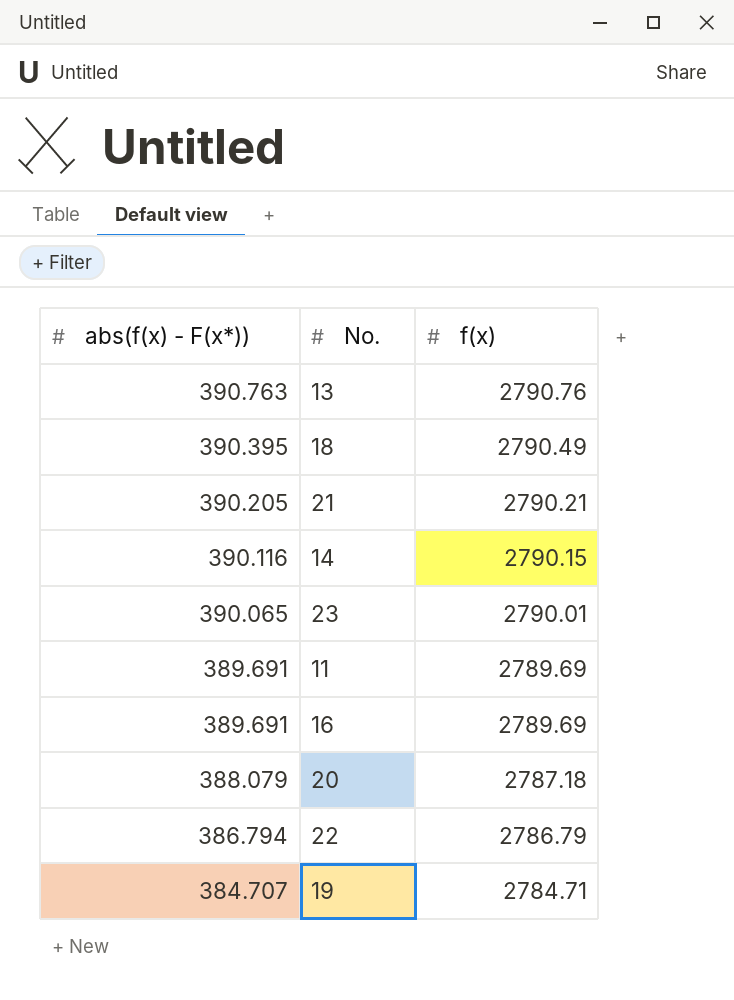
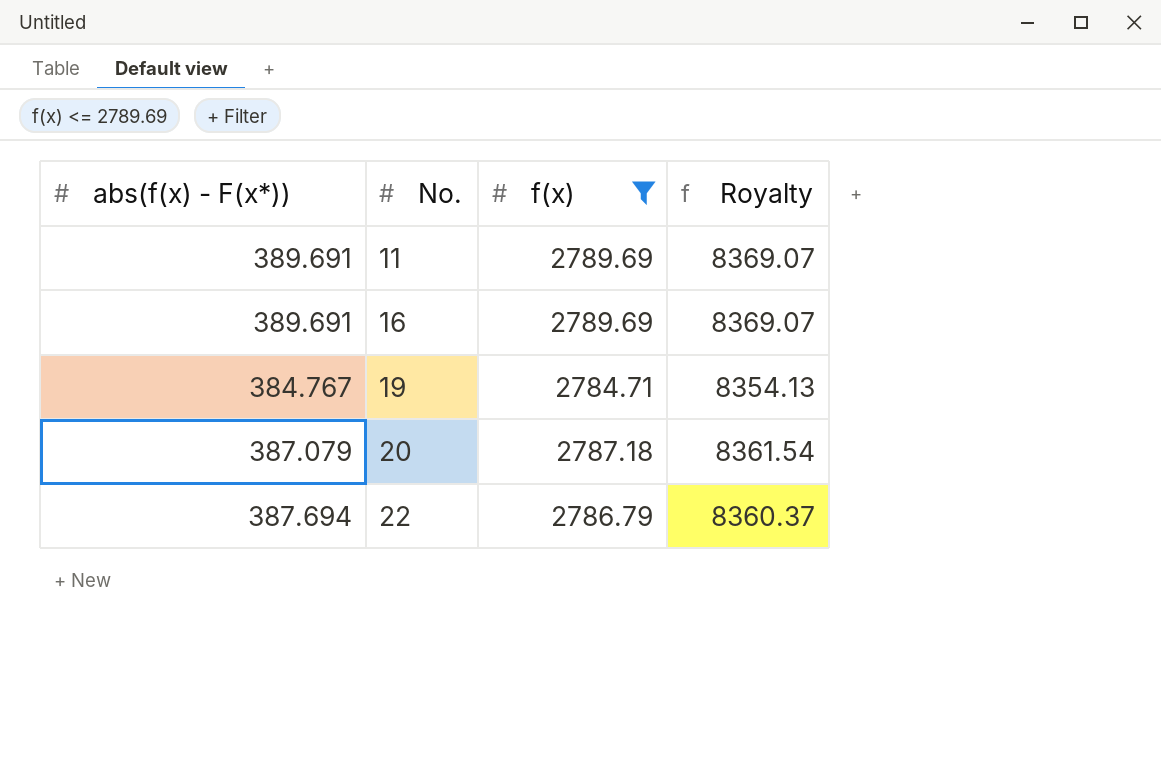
filter: none -> f(x) <= 2789.69
row order: abs(f(x) - F(x*)) descending -> No. ascending
column Royalty | formula: none -> [f(x)] * 3
19 | abs(f(x) - F(x*)): 384.707 -> 384.767
20 | abs(f(x) - F(x*)): 388.079 -> 387.079
22 | abs(f(x) - F(x*)): 386.794 -> 387.694

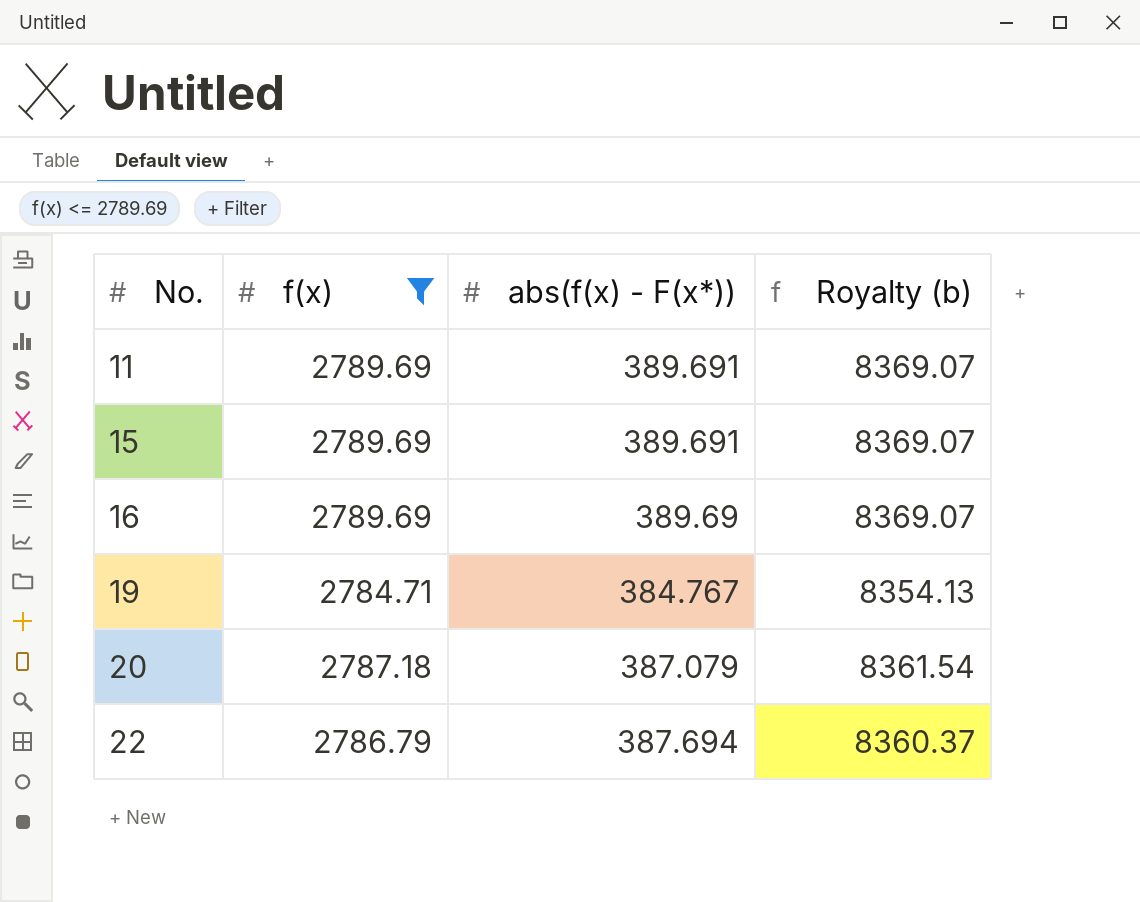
column abs(f(x) - F(x*)) | position: 1 -> 3
column name: Royalty -> Royalty (b)
row 15: none -> 2789.69 | 389.691 | 8369.07
16 | abs(f(x) - F(x*)): 389.691 -> 389.69

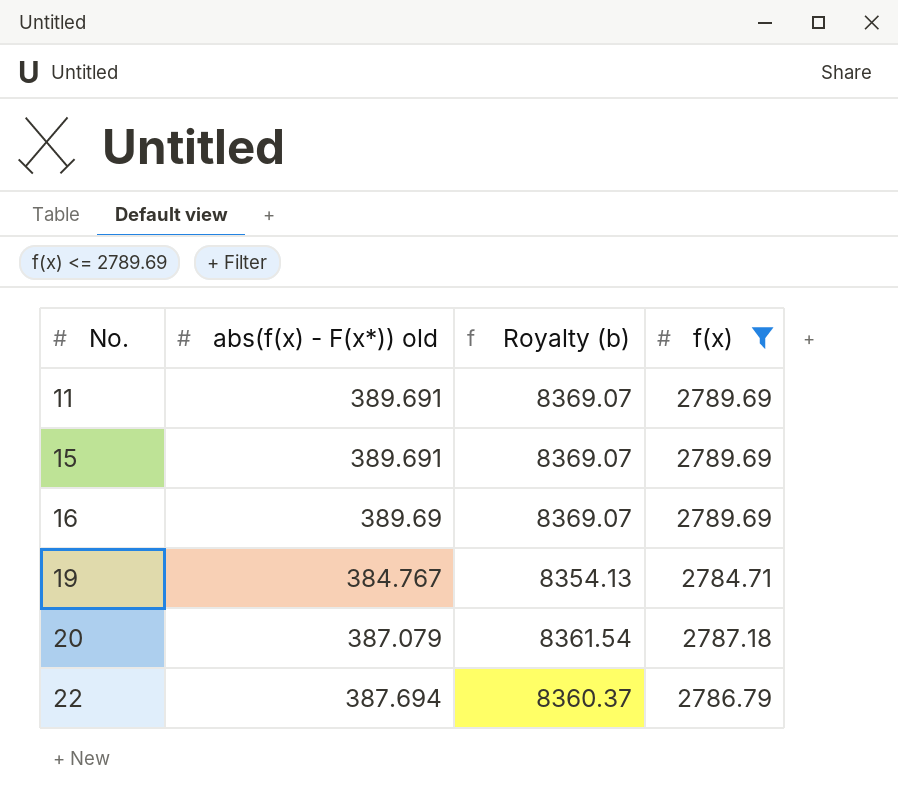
column name: abs(f(x) - F(x*)) -> abs(f(x) - F(x*)) old
column f(x) | position: 2 -> 4

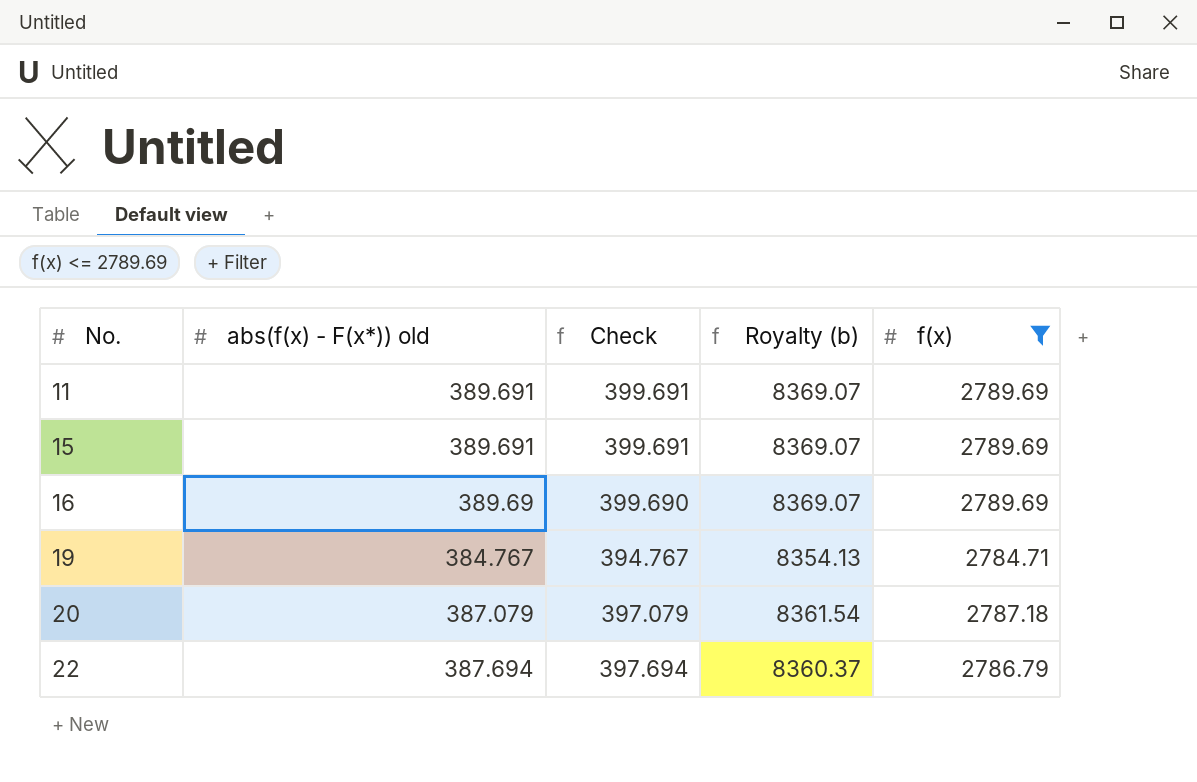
column Check | formula: none -> [abs(f(x) - F(x*)) old] + 10

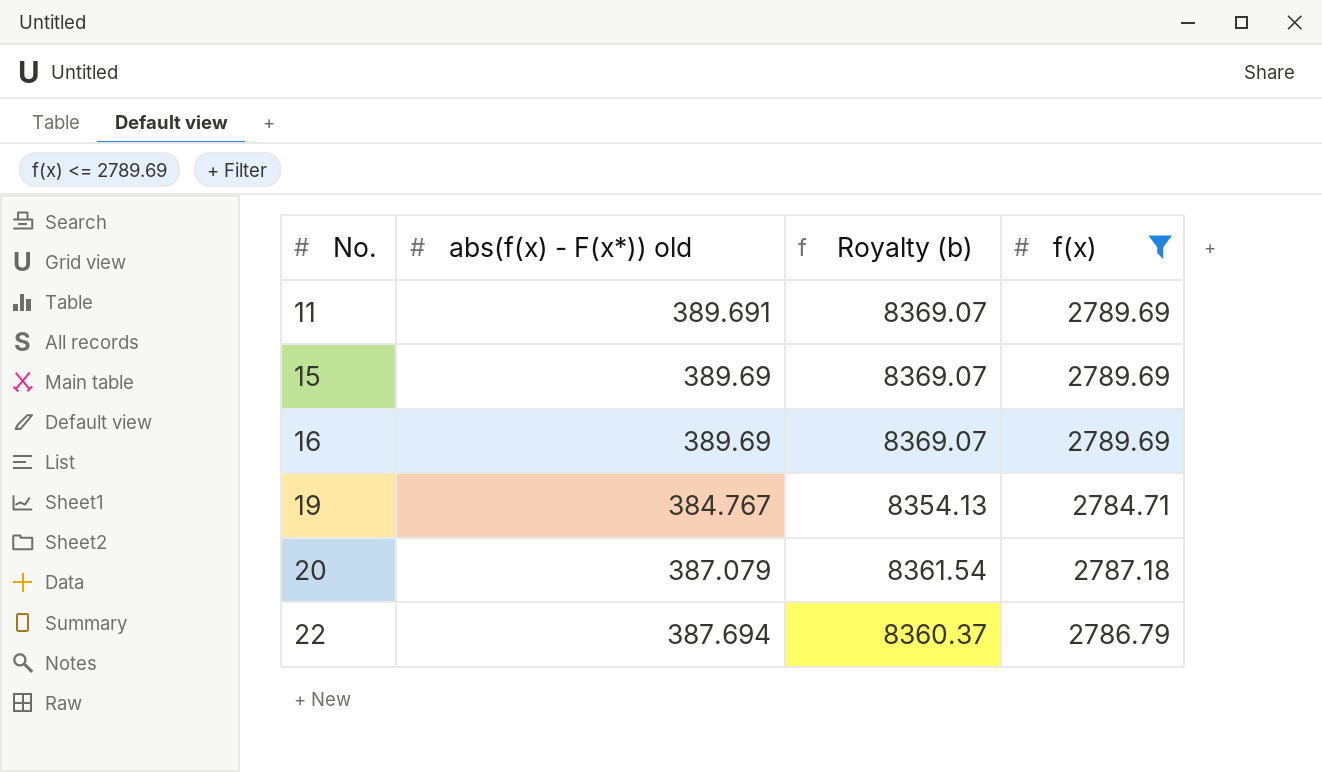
column Check | formula: [abs(f(x) - F(x*)) old] + 10 -> none
15 | abs(f(x) - F(x*)) old: 389.691 -> 389.69

